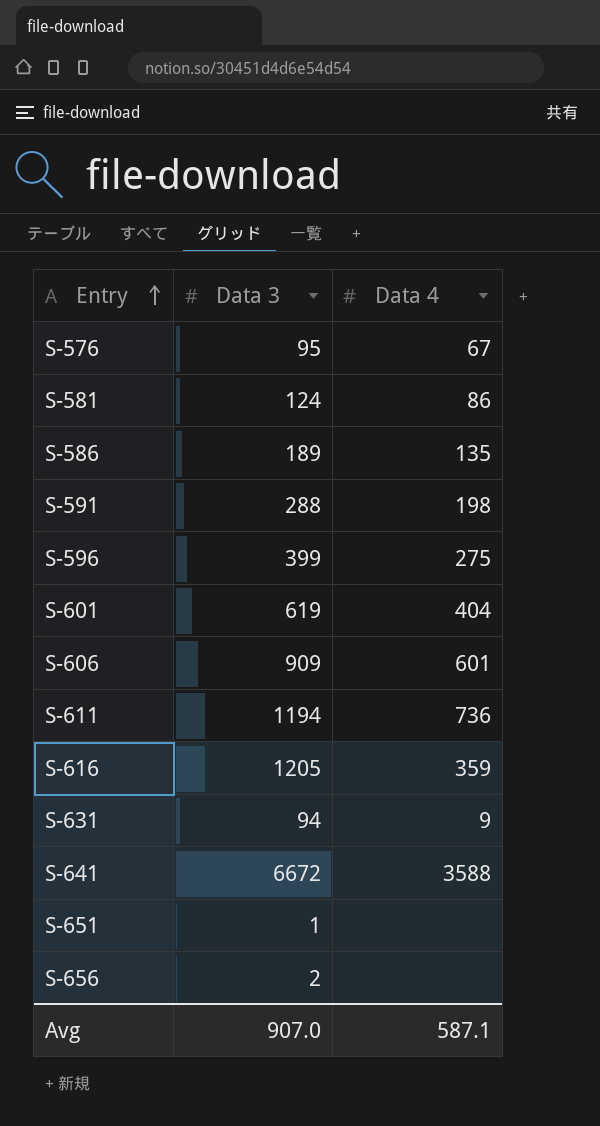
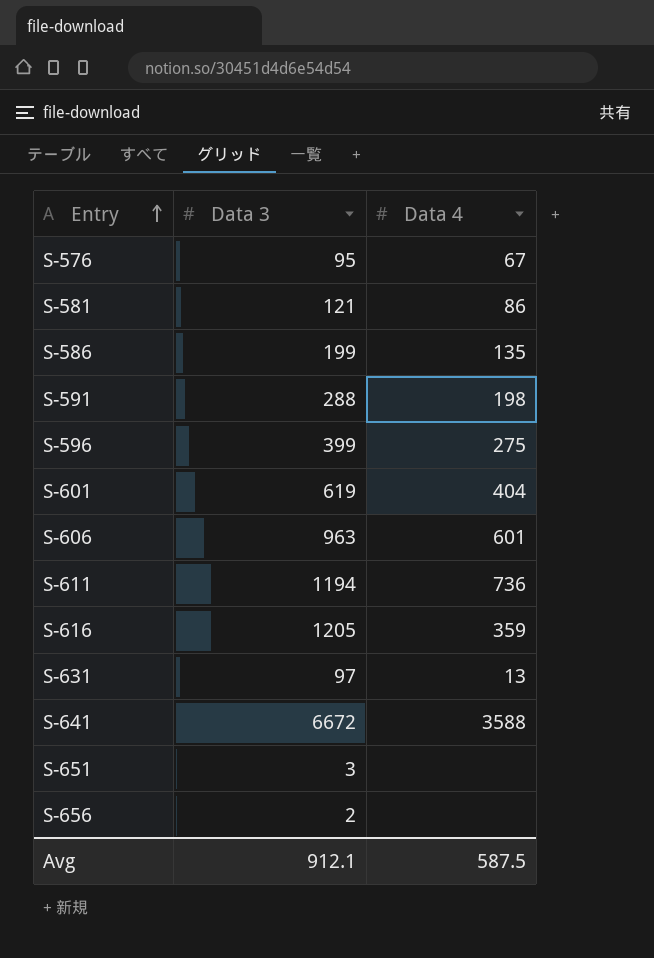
S-581 | Data 3: 124 -> 121
S-586 | Data 3: 189 -> 199
S-606 | Data 3: 909 -> 963
S-631 | Data 3: 94 -> 97
S-631 | Data 4: 9 -> 13
S-651 | Data 3: 1 -> 3
Avg | Data 3: 907.0 -> 912.1
Avg | Data 4: 587.1 -> 587.5

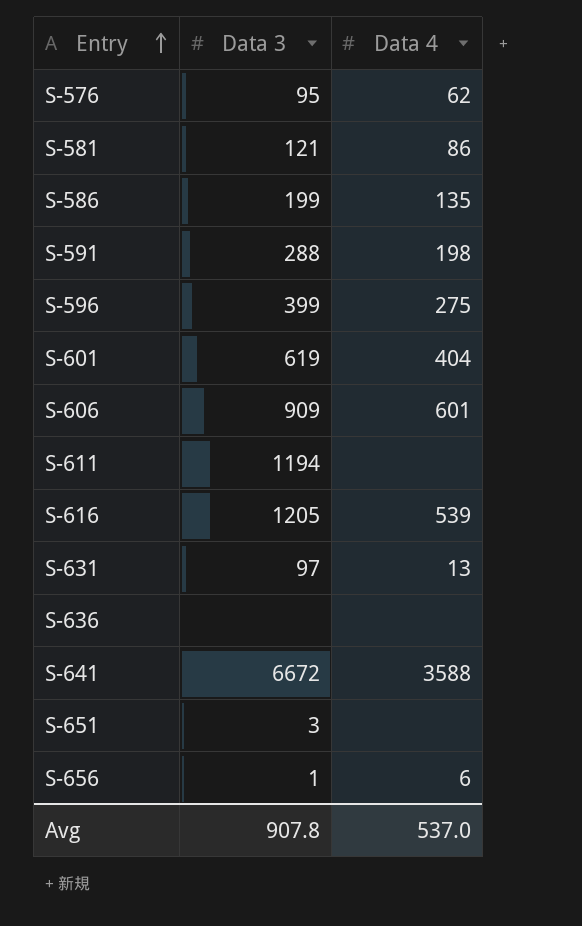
S-576 | Data 4: 67 -> 62
S-606 | Data 3: 963 -> 909
S-611 | Data 4: 736 -> none
S-616 | Data 4: 359 -> 539
row S-636: none -> none | none
S-656 | Data 3: 2 -> 1
S-656 | Data 4: none -> 6
Avg | Data 3: 912.1 -> 907.8
Avg | Data 4: 587.5 -> 537.0

